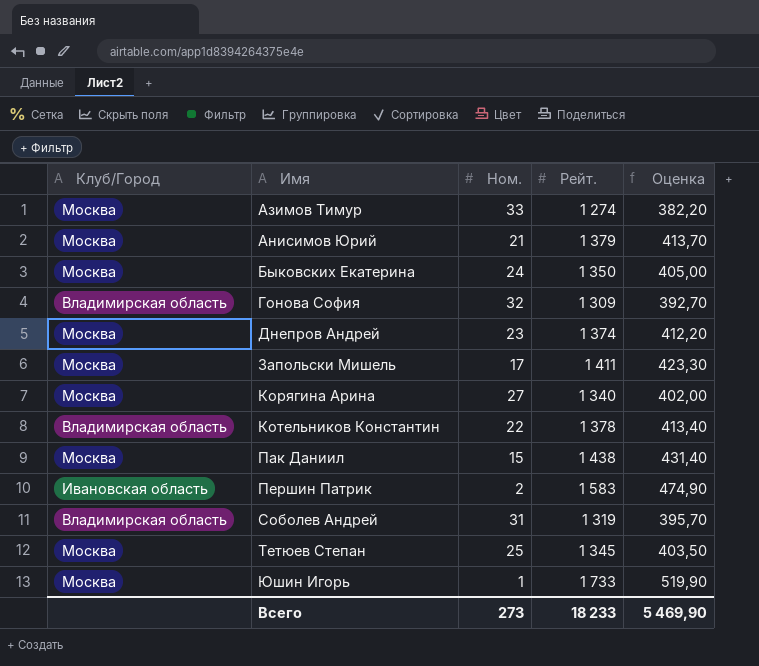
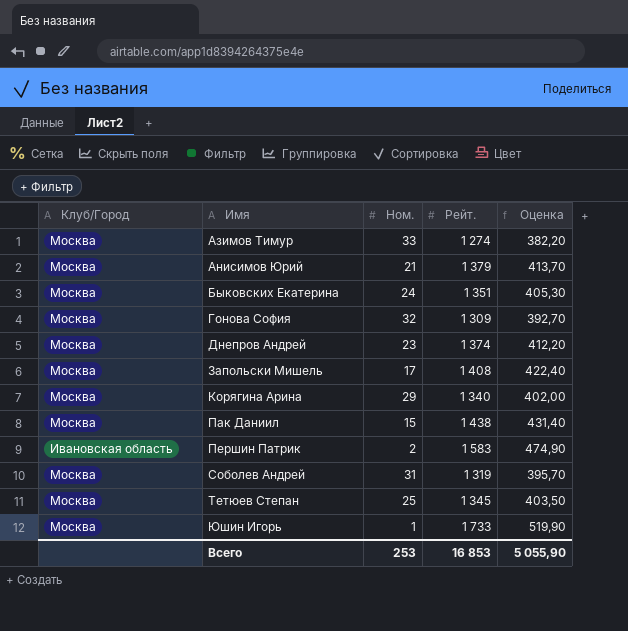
row Котельников Константин: Владимирская область | 22 | 1 378 | 413,40 -> none
Быковских Екатерина | Рейт.: 1 350 -> 1 351
Быковских Екатерина | Оценка: 405,00 -> 405,30
Гонова София | Клуб/Город: Владимирская область -> Москва
Запольски Мишель | Рейт.: 1 411 -> 1 408
Запольски Мишель | Оценка: 423,30 -> 422,40
Корягина Арина | Ном.: 27 -> 29
Соболев Андрей | Клуб/Город: Владимирская область -> Москва
Всего | Ном.: 273 -> 253
Всего | Рейт.: 18 233 -> 16 853
Всего | Оценка: 5 469,90 -> 5 055,90

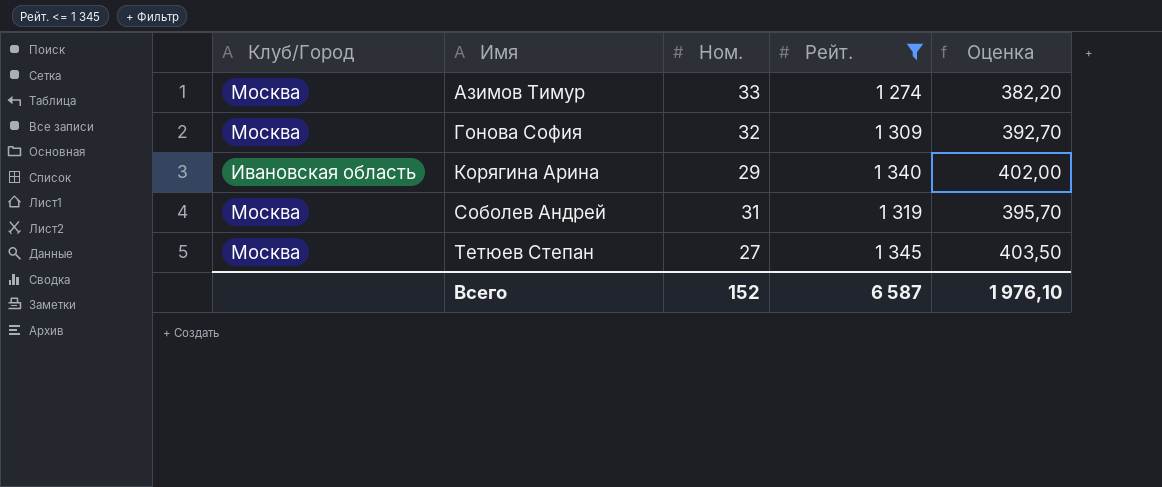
filter: none -> Рейт. <= 1 345
Корягина Арина | Клуб/Город: Москва -> Ивановская область
Тетюев Степан | Ном.: 25 -> 27
Всего | Ном.: 253 -> 152
Всего | Рейт.: 16 853 -> 6 587
Всего | Оценка: 5 055,90 -> 1 976,10

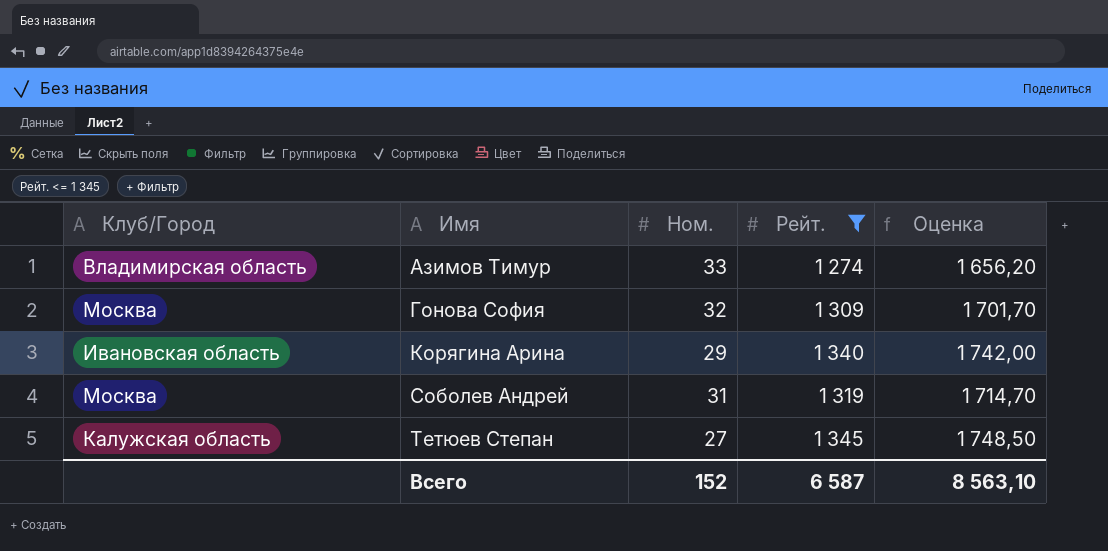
column Оценка | formula: [Рейт.] * 0,3 -> [Рейт.] * 1,3
Азимов Тимур | Клуб/Город: Москва -> Владимирская область
Тетюев Степан | Клуб/Город: Москва -> Калужская область
Всего | Оценка: 1 976,10 -> 8 563,10

